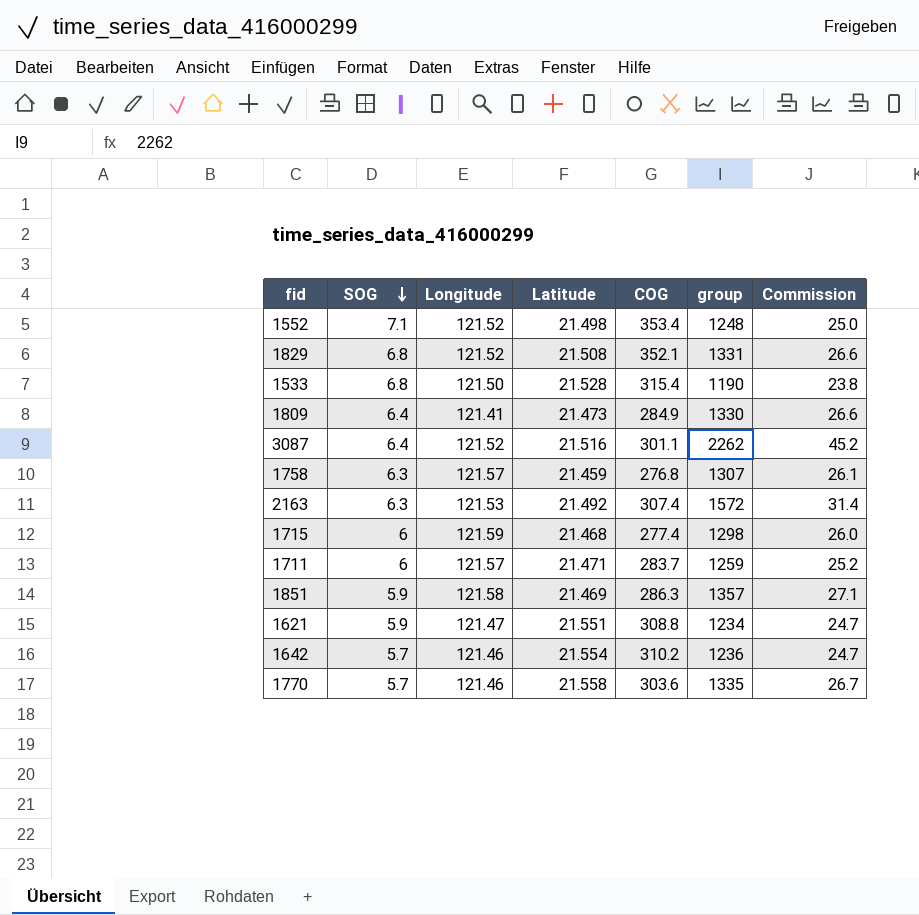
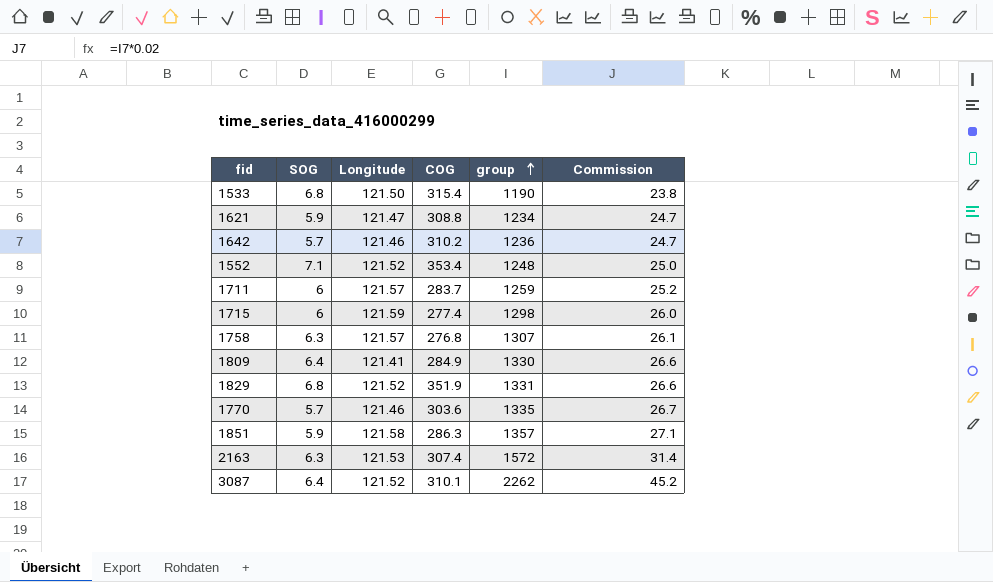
row order: SOG descending -> group ascending
column Latitude | position: 4 -> none
1829 | COG: 352.1 -> 351.9
3087 | COG: 301.1 -> 310.1

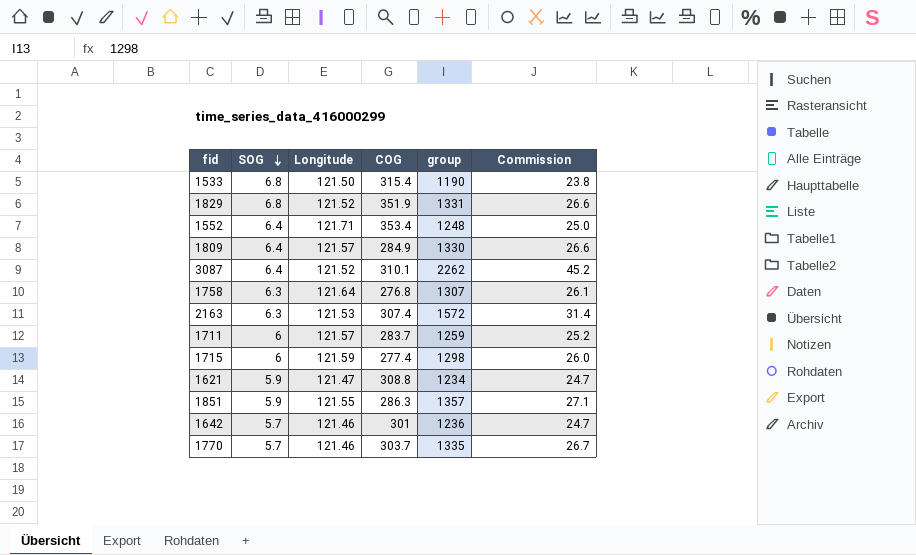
row order: group ascending -> SOG descending
1552 | SOG: 7.1 -> 6.4
1552 | Longitude: 121.52 -> 121.71
1809 | Longitude: 121.41 -> 121.57
1758 | Longitude: 121.57 -> 121.64
1851 | Longitude: 121.58 -> 121.55
1642 | COG: 310.2 -> 301
1770 | COG: 303.6 -> 303.7

